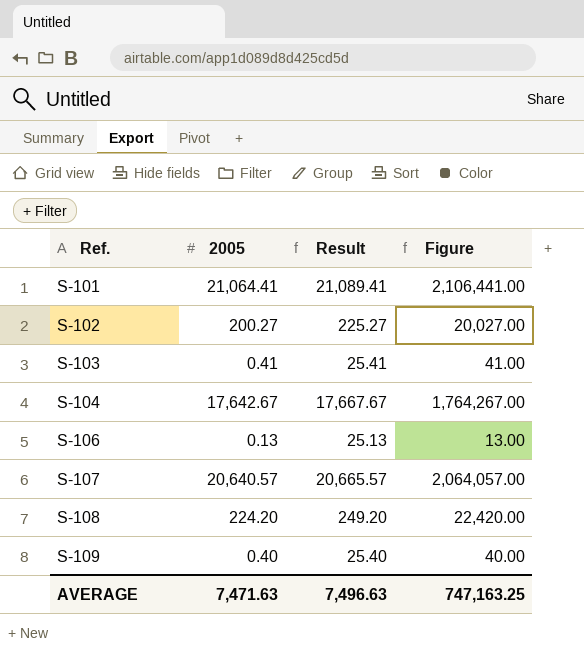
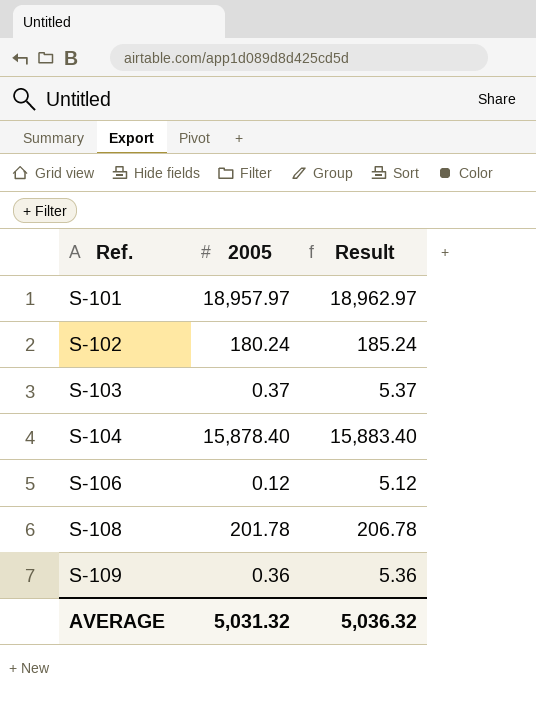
column Figure | formula: [2005] * 100 -> none
column Result | formula: [2005] + 25 -> [2005] + 5
row S-107: 20,640.57 | 20,665.57 | 2,064,057.00 -> none
S-101 | 2005: 21,064.41 -> 18,957.97
S-102 | 2005: 200.27 -> 180.24
S-103 | 2005: 0.41 -> 0.37
S-104 | 2005: 17,642.67 -> 15,878.40
S-106 | 2005: 0.13 -> 0.12
S-108 | 2005: 224.20 -> 201.78
S-109 | 2005: 0.40 -> 0.36
AVERAGE | 2005: 7,471.63 -> 5,031.32
AVERAGE | Result: 7,496.63 -> 5,036.32

